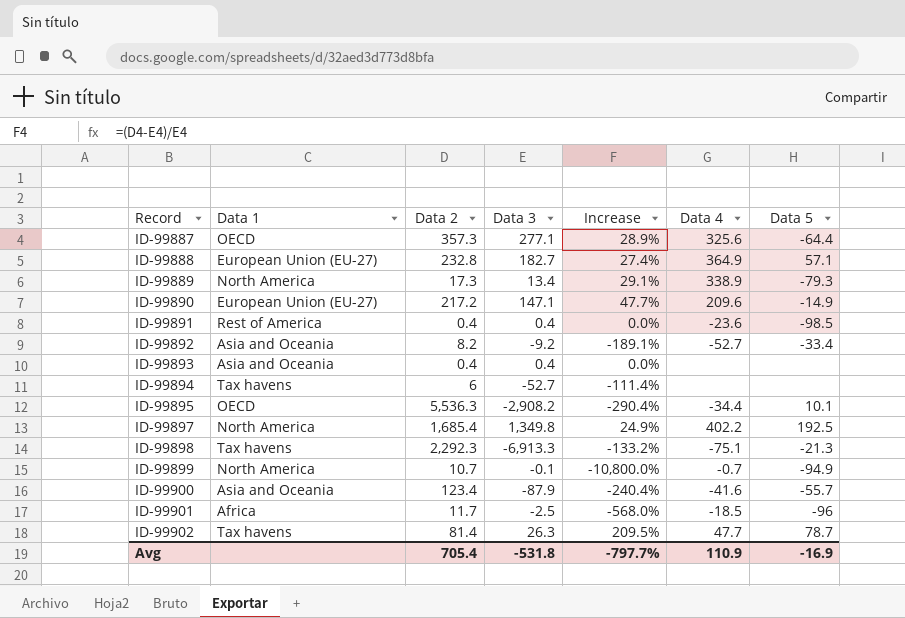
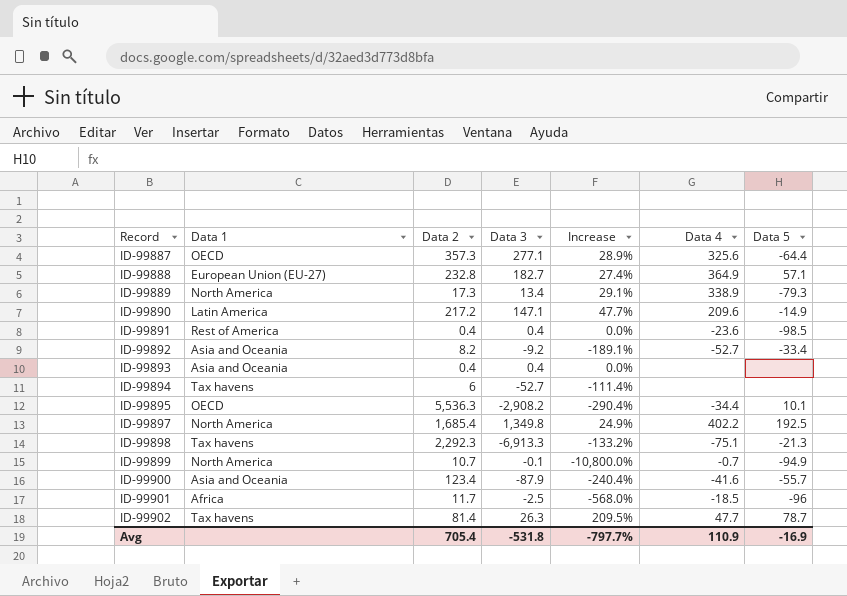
ID-99890 | Data 1: European Union (EU-27) -> Latin America

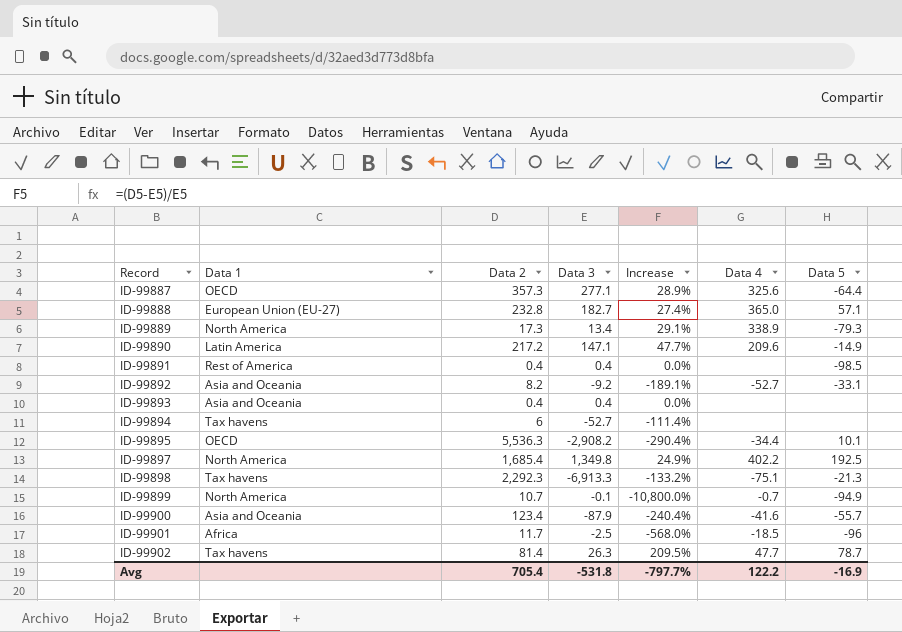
ID-99888 | Data 4: 364.9 -> 365.0
ID-99891 | Data 4: -23.6 -> none
ID-99892 | Data 5: -33.4 -> -33.1
Avg | Data 4: 110.9 -> 122.2

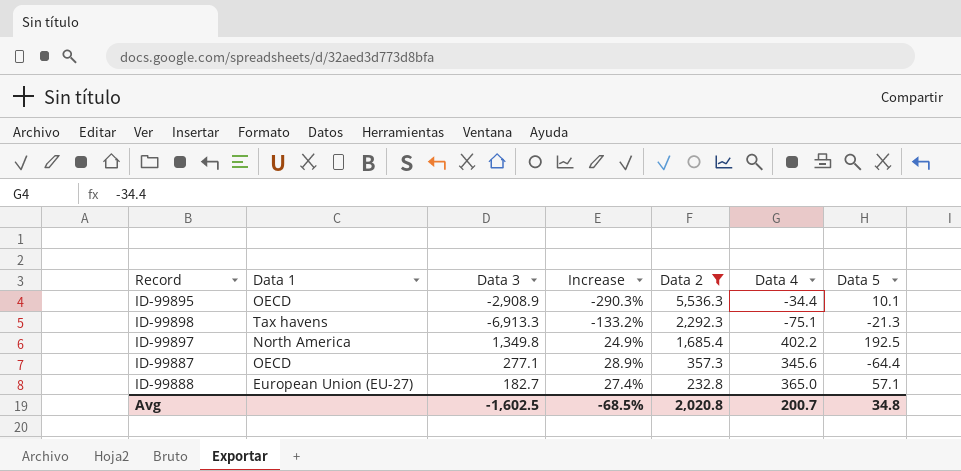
filter: none -> Data 2 >= 232.8
row order: Record ascending -> Data 2 descending
column Data 2 | position: 3 -> 5
ID-99895 | Data 3: -2,908.2 -> -2,908.9
ID-99895 | Increase: -290.4% -> -290.3%
ID-99887 | Data 4: 325.6 -> 345.6
Avg | Data 3: -531.8 -> -1,602.5
Avg | Increase: -797.7% -> -68.5%
Avg | Data 2: 705.4 -> 2,020.8
Avg | Data 4: 122.2 -> 200.7
Avg | Data 5: -16.9 -> 34.8

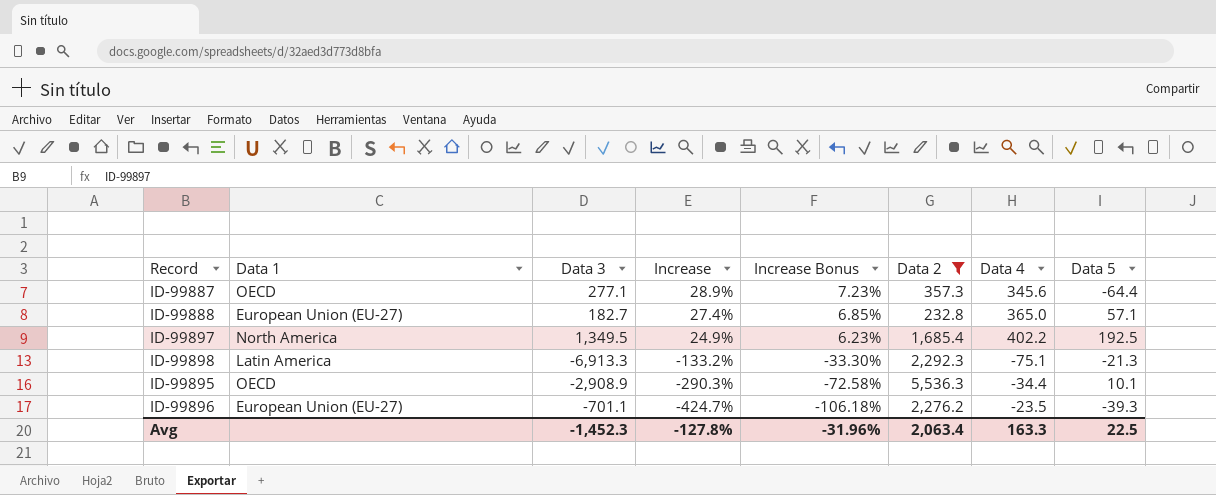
row order: Data 2 descending -> Increase descending
column Increase Bonus | formula: none -> [Increase] * 0.25
ID-99897 | Data 3: 1,349.8 -> 1,349.5
ID-99898 | Data 1: Tax havens -> Latin America
row ID-99896: none -> European Union (EU-27) | -701.1 | -424.7% | -106.18% | 2,276.2 | -23.5 | -39.3
Avg | Data 3: -1,602.5 -> -1,452.3
Avg | Increase: -68.5% -> -127.8%
Avg | Data 2: 2,020.8 -> 2,063.4
Avg | Data 4: 200.7 -> 163.3
Avg | Data 5: 34.8 -> 22.5

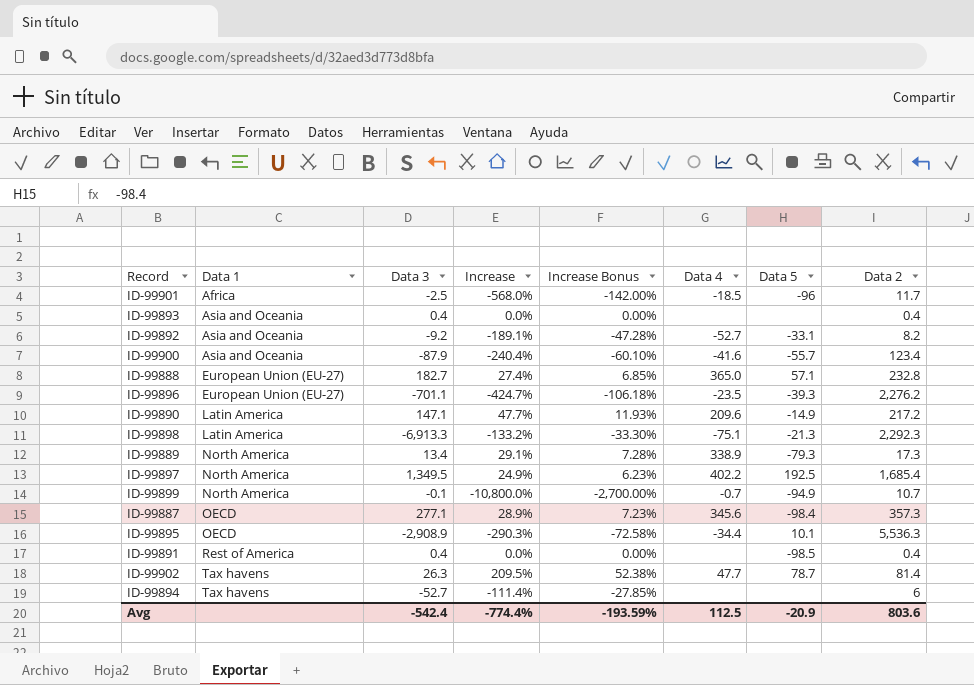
filter: Data 2 >= 232.8 -> none
row order: Increase descending -> Data 1 ascending
column Data 2 | position: 6 -> 8
ID-99887 | Data 5: -64.4 -> -98.4
Avg | Data 3: -1,452.3 -> -542.4
Avg | Increase: -127.8% -> -774.4%
Avg | Increase Bonus: -31.96% -> -193.59%
Avg | Data 4: 163.3 -> 112.5
Avg | Data 5: 22.5 -> -20.9
Avg | Data 2: 2,063.4 -> 803.6

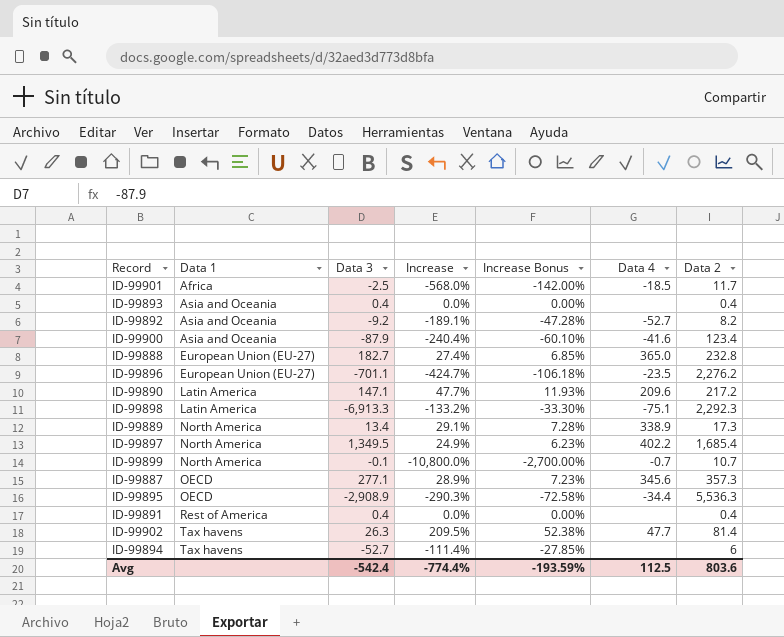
column Data 5 | position: 7 -> none

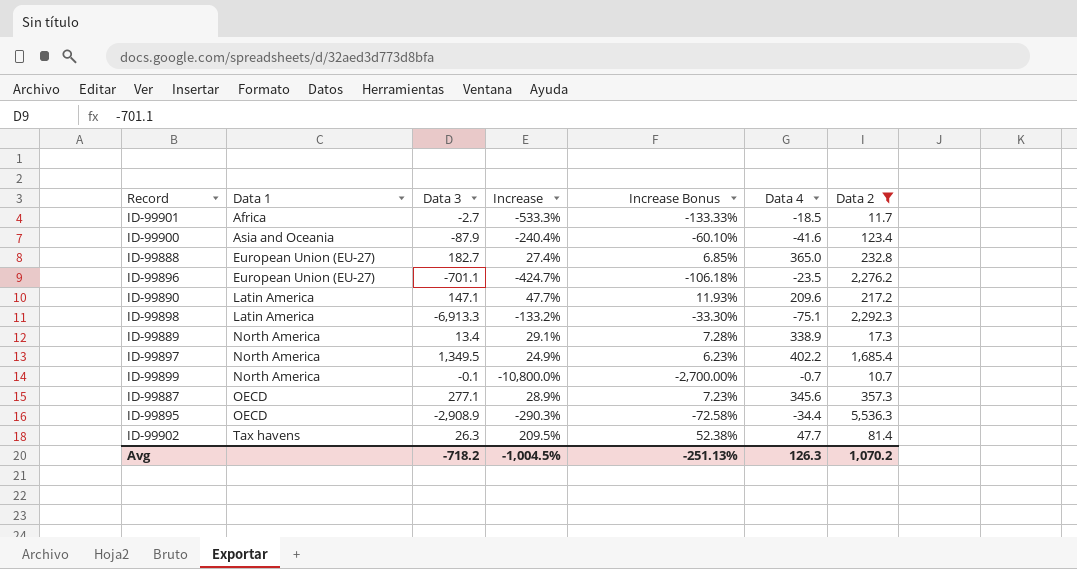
filter: none -> Data 2 >= 10.7
ID-99901 | Data 3: -2.5 -> -2.7
ID-99901 | Increase: -568.0% -> -533.3%
ID-99901 | Increase Bonus: -142.00% -> -133.33%
Avg | Data 3: -542.4 -> -718.2
Avg | Increase: -774.4% -> -1,004.5%
Avg | Increase Bonus: -193.59% -> -251.13%
Avg | Data 4: 112.5 -> 126.3
Avg | Data 2: 803.6 -> 1,070.2

